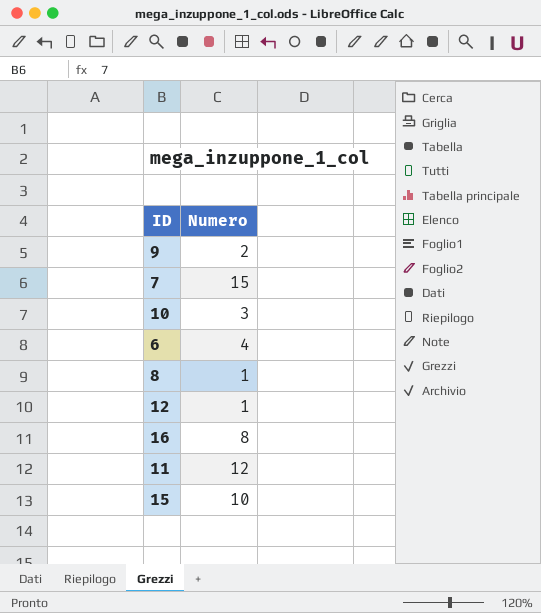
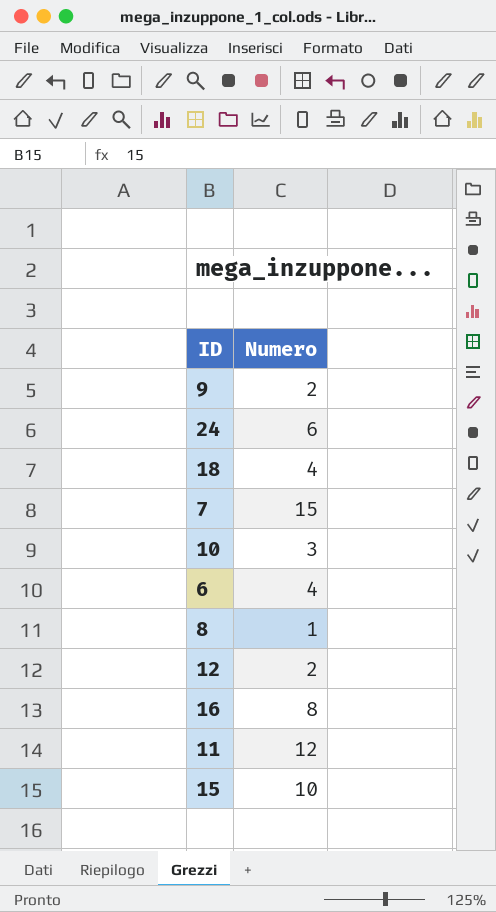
row 24: none -> 6
row 18: none -> 4
12 | Numero: 1 -> 2

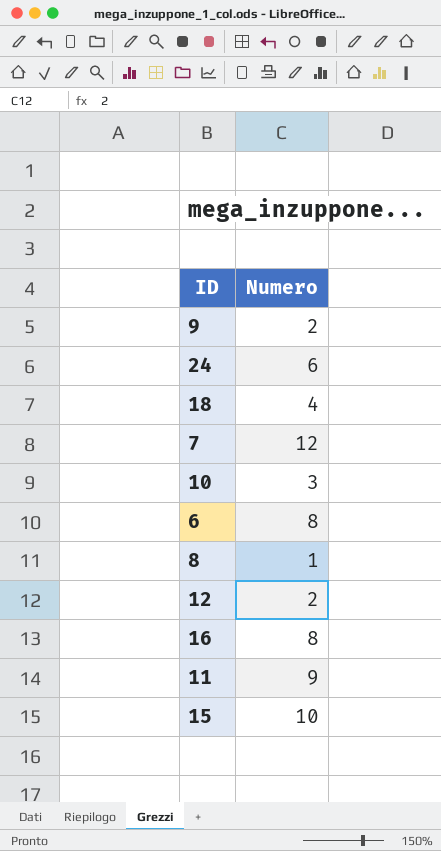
7 | Numero: 15 -> 12
6 | Numero: 4 -> 8
11 | Numero: 12 -> 9

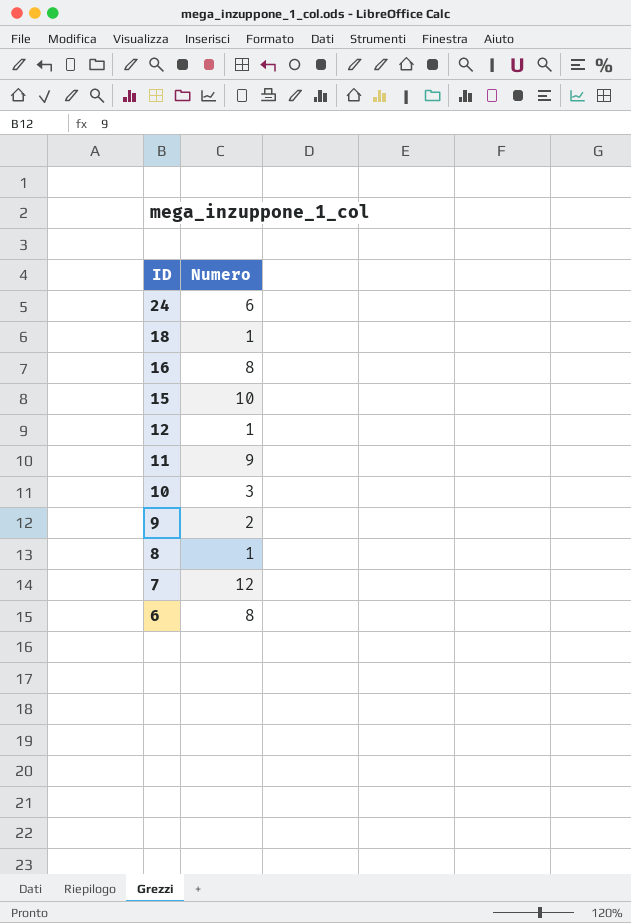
row order: none -> ID descending
18 | Numero: 4 -> 1
12 | Numero: 2 -> 1

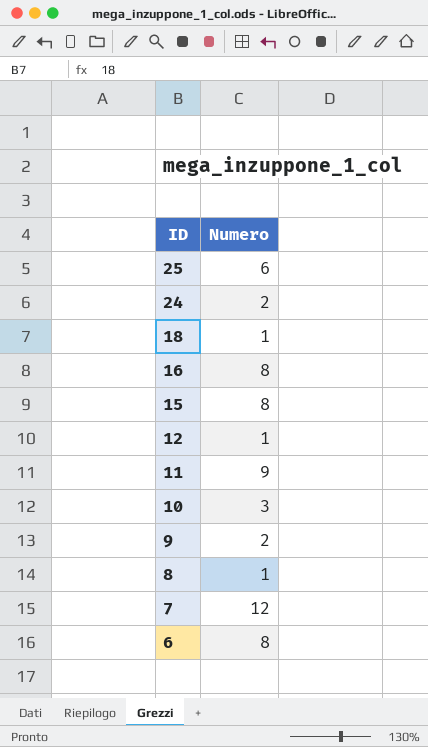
row 25: none -> 6
24 | Numero: 6 -> 2
15 | Numero: 10 -> 8

